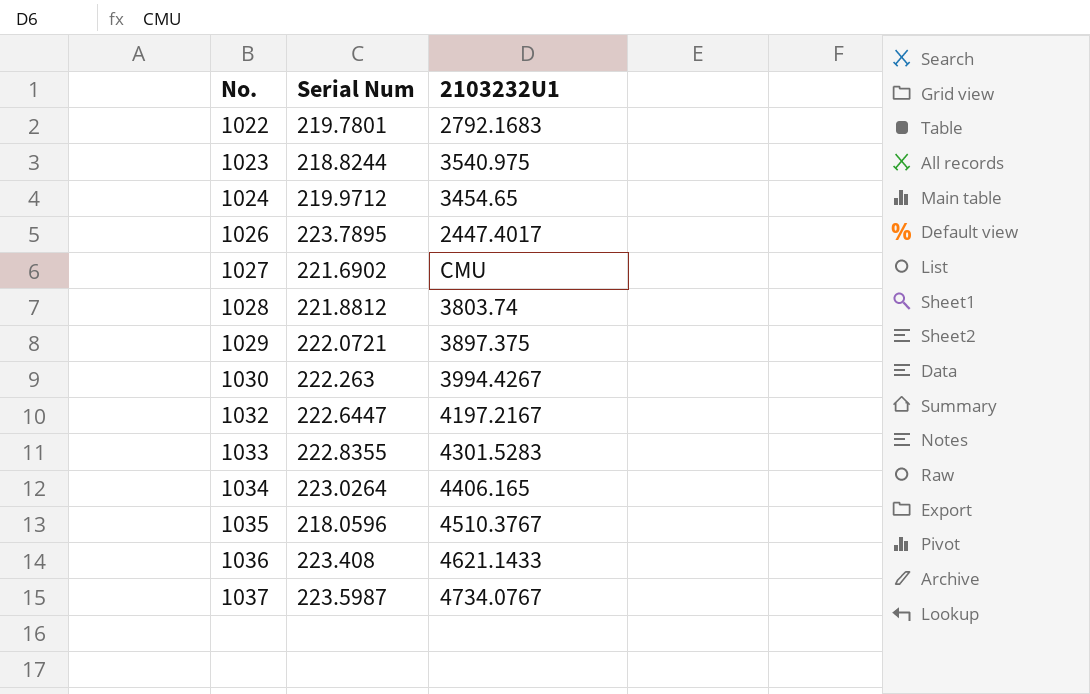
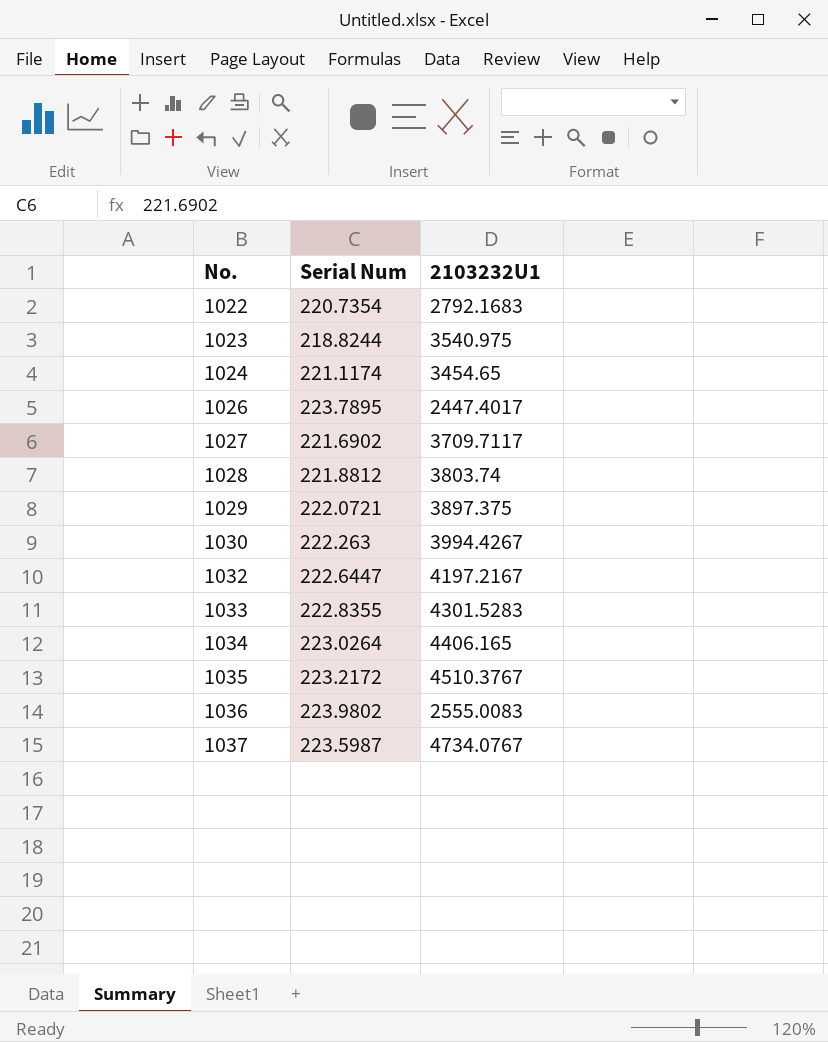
1022 | Serial Num: 219.7801 -> 220.7354
1024 | Serial Num: 219.9712 -> 221.1174
1027 | 2103232U1: CMU -> 3709.7117
1035 | Serial Num: 218.0596 -> 223.2172
1036 | Serial Num: 223.408 -> 223.9802
1036 | 2103232U1: 4621.1433 -> 2555.0083

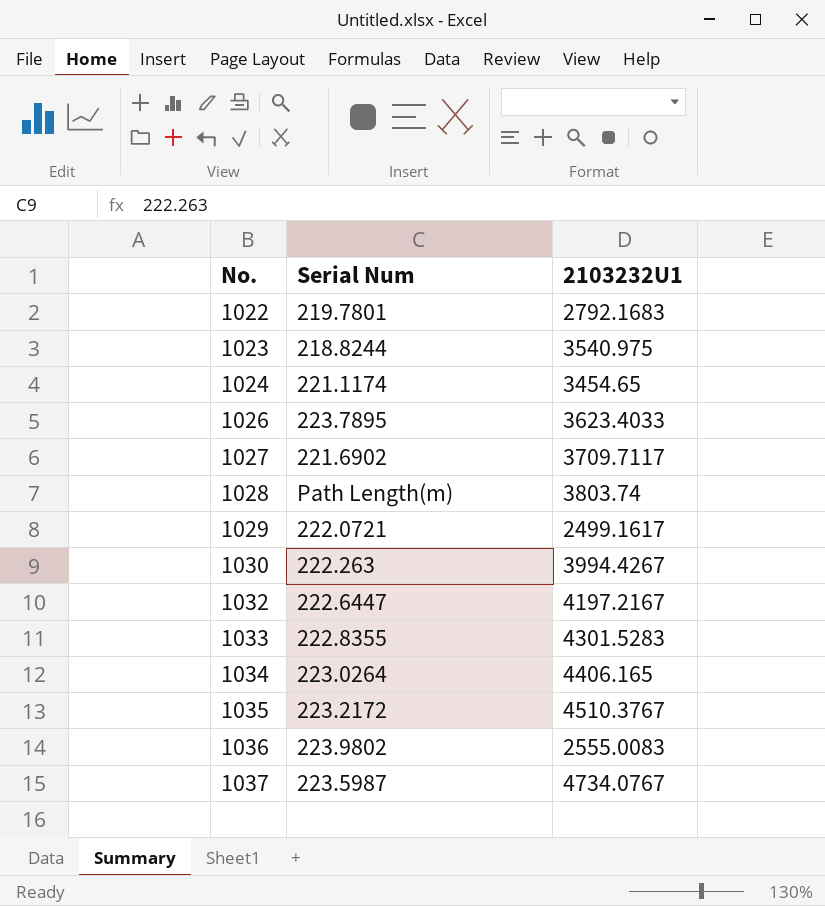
1022 | Serial Num: 220.7354 -> 219.7801
1026 | 2103232U1: 2447.4017 -> 3623.4033
1028 | Serial Num: 221.8812 -> Path Length(m)
1029 | 2103232U1: 3897.375 -> 2499.1617

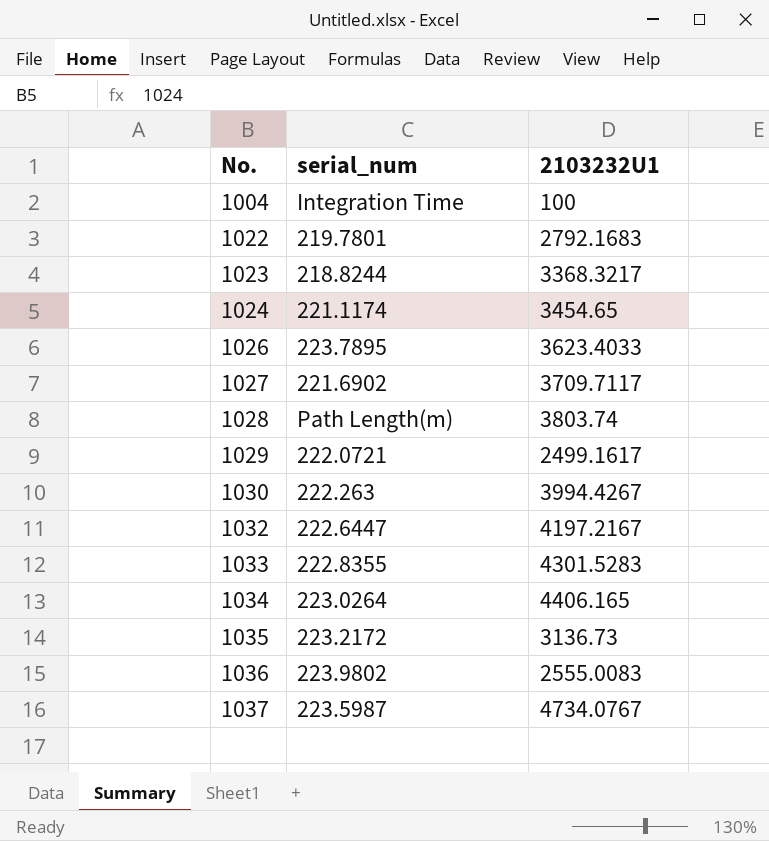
column name: Serial Num -> serial_num
row 1004: none -> Integration Time | 100
1023 | 2103232U1: 3540.975 -> 3368.3217
1035 | 2103232U1: 4510.3767 -> 3136.73

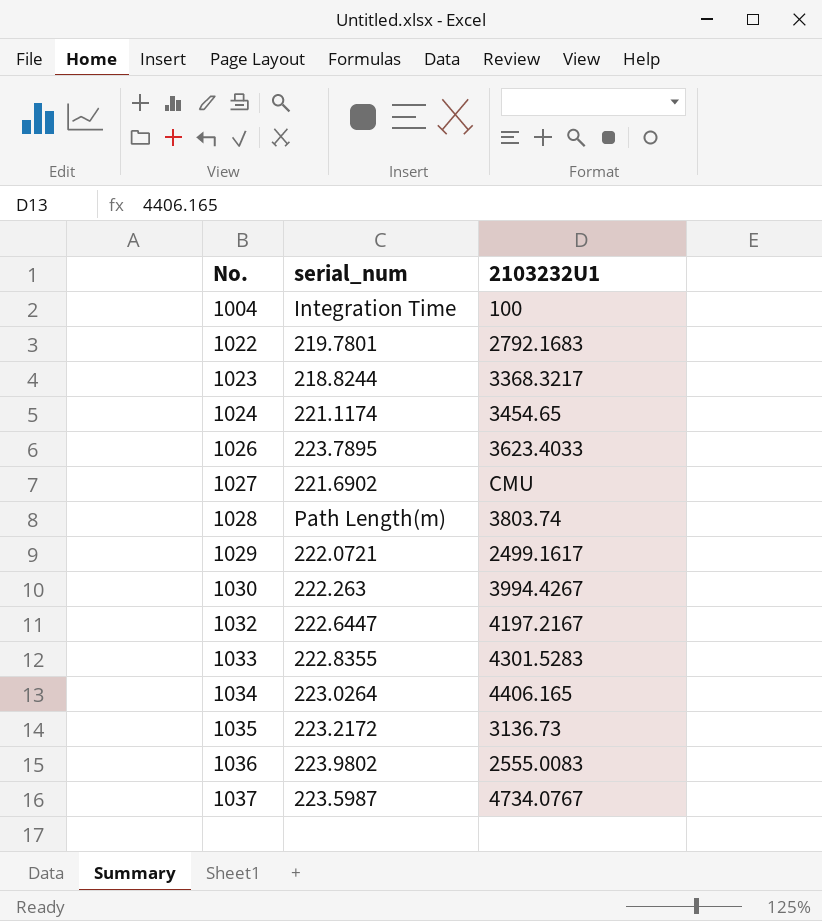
1027 | 2103232U1: 3709.7117 -> CMU

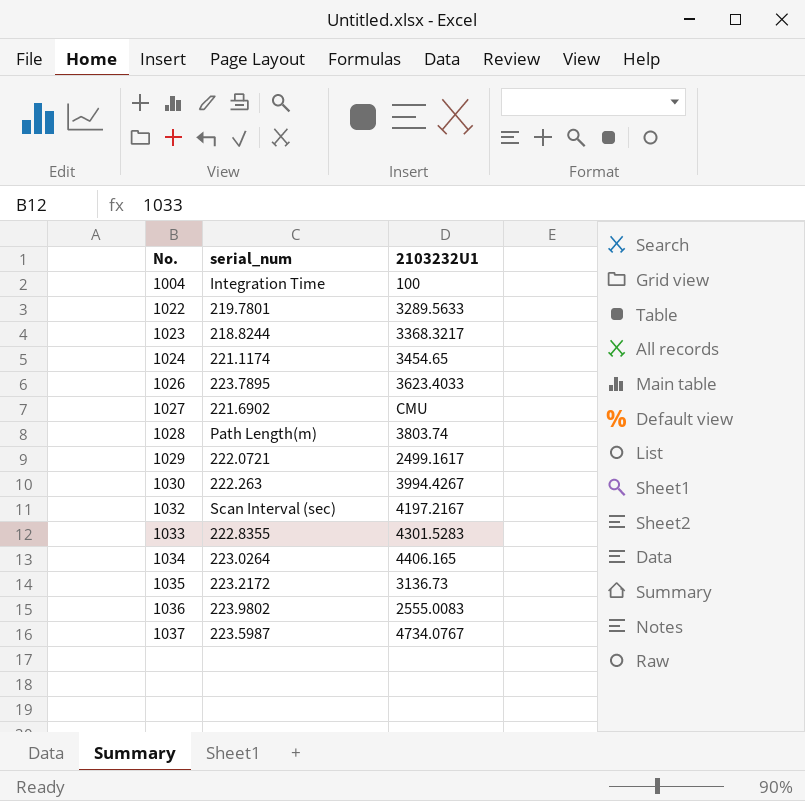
1022 | 2103232U1: 2792.1683 -> 3289.5633
1032 | serial_num: 222.6447 -> Scan Interval (sec)

